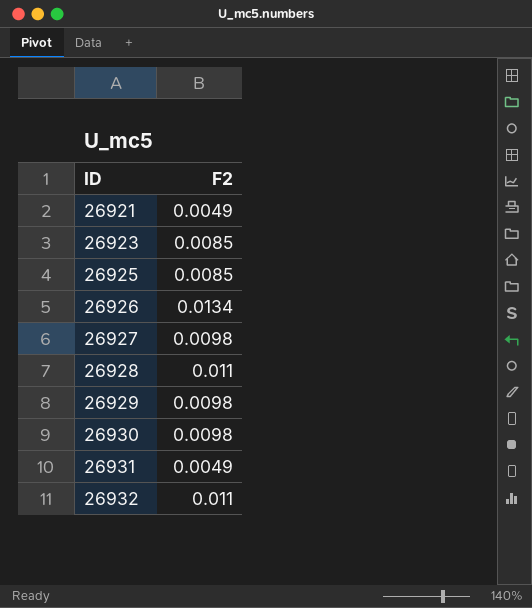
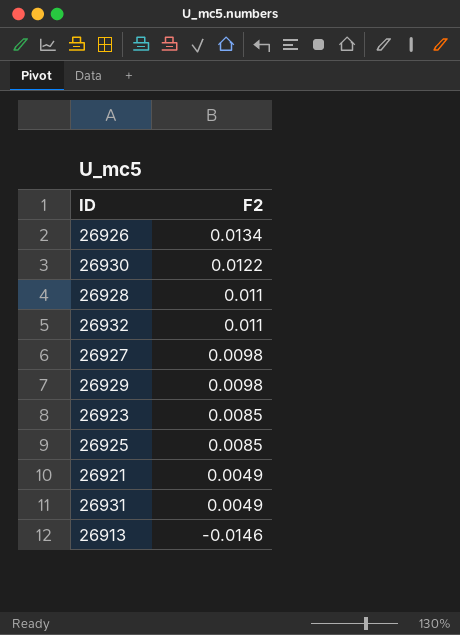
row order: ID ascending -> F2 descending
26930 | F2: 0.0098 -> 0.0122
row 26913: none -> -0.0146

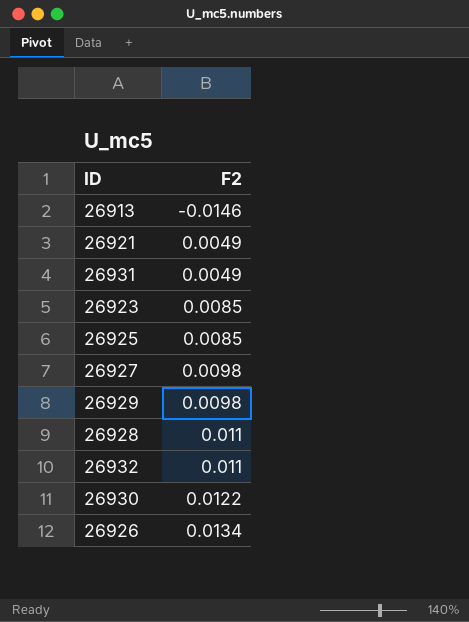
row order: F2 descending -> F2 ascending

